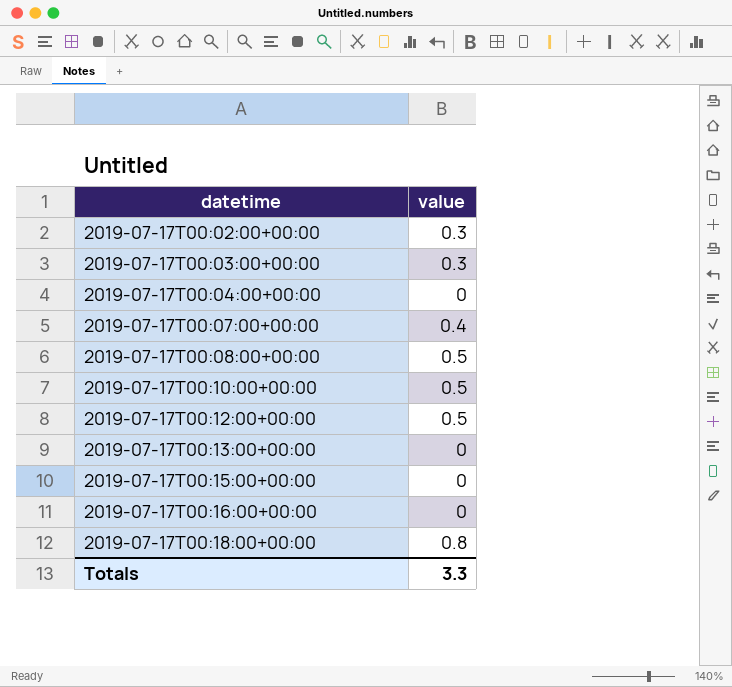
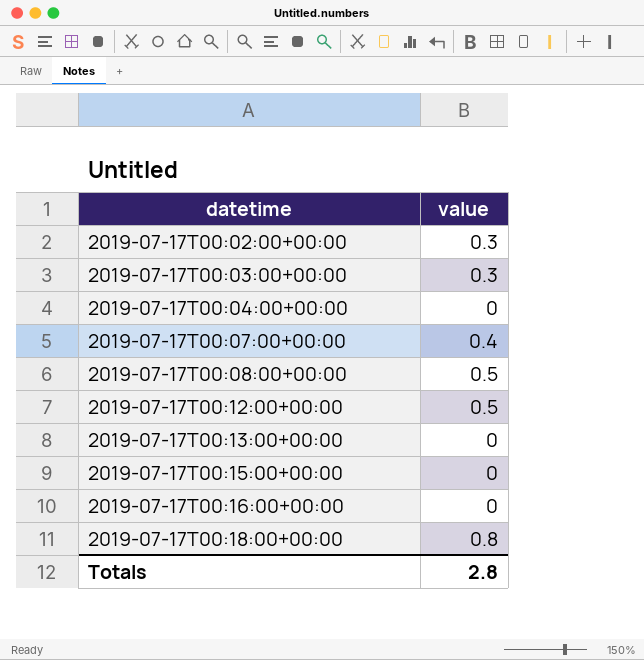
row 2019-07-17T00:10:00+00:00: 0.5 -> none
Totals | value: 3.3 -> 2.8

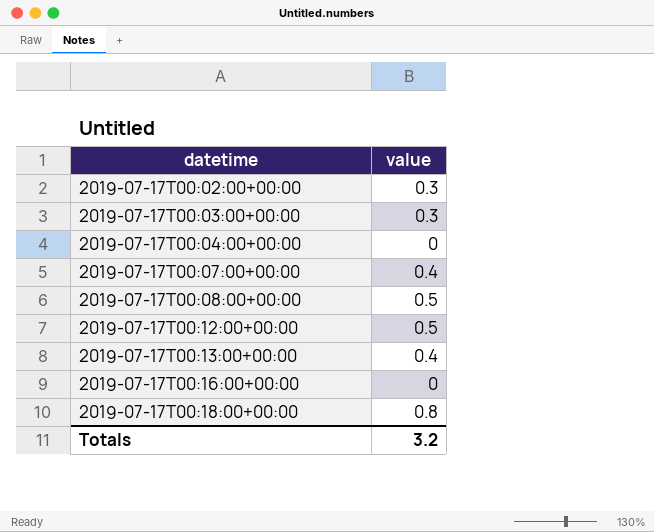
row 2019-07-17T00:15:00+00:00: 0 -> none
2019-07-17T00:13:00+00:00 | value: 0 -> 0.4
Totals | value: 2.8 -> 3.2

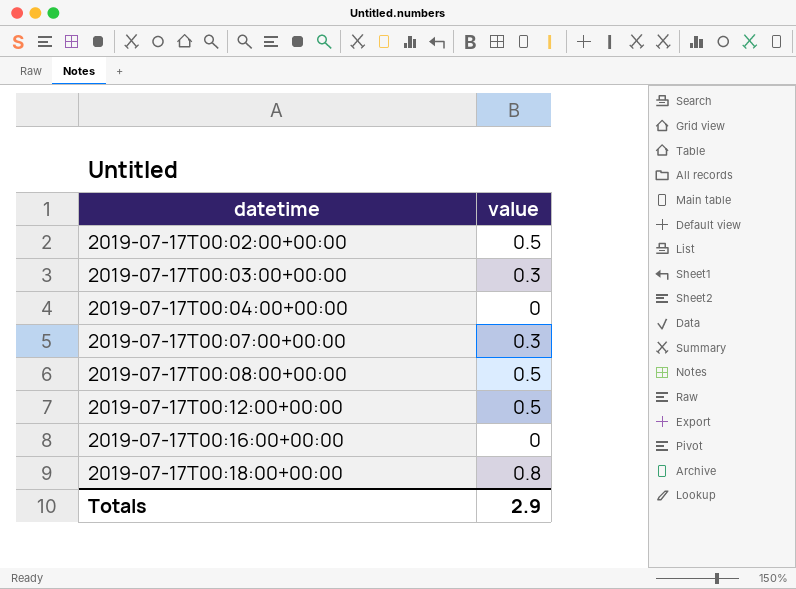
row 2019-07-17T00:13:00+00:00: 0.4 -> none
2019-07-17T00:02:00+00:00 | value: 0.3 -> 0.5
2019-07-17T00:07:00+00:00 | value: 0.4 -> 0.3
Totals | value: 3.2 -> 2.9

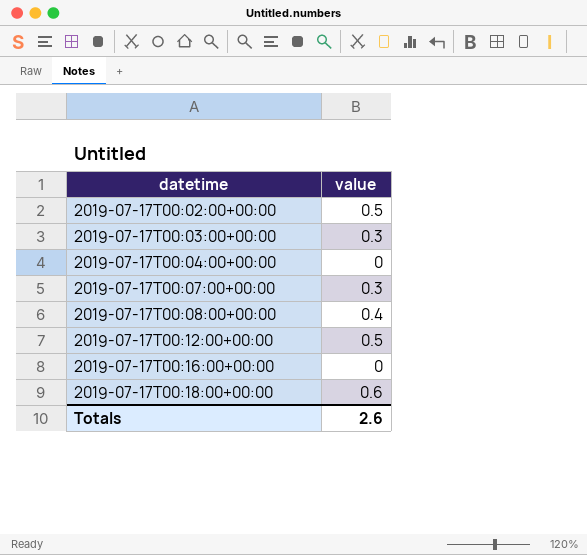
2019-07-17T00:08:00+00:00 | value: 0.5 -> 0.4
2019-07-17T00:18:00+00:00 | value: 0.8 -> 0.6
Totals | value: 2.9 -> 2.6

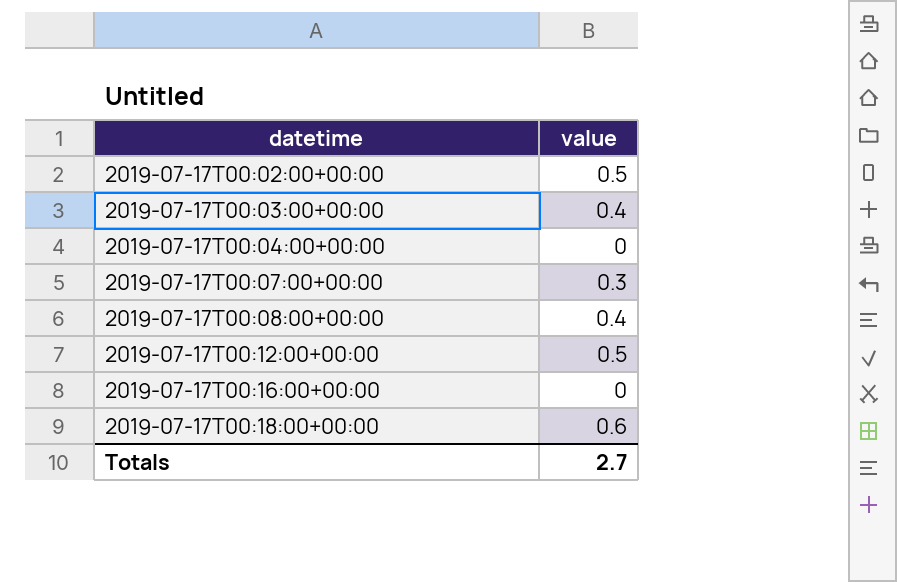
2019-07-17T00:03:00+00:00 | value: 0.3 -> 0.4
Totals | value: 2.6 -> 2.7

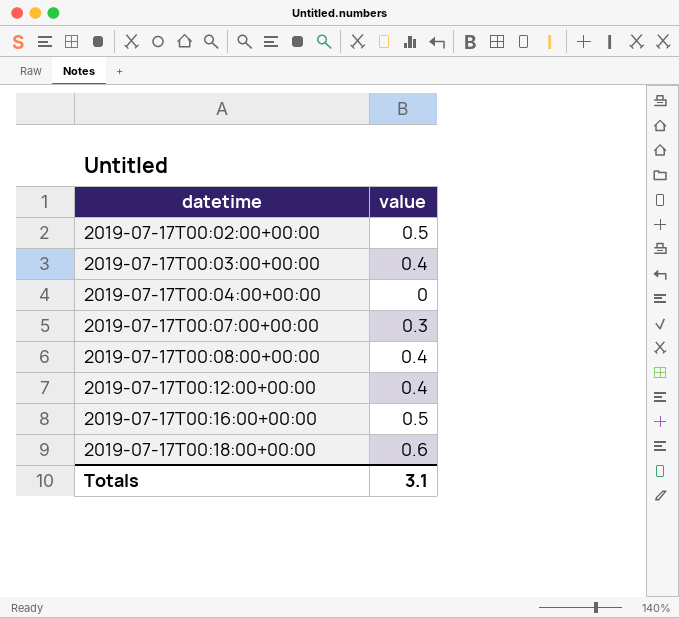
2019-07-17T00:12:00+00:00 | value: 0.5 -> 0.4
2019-07-17T00:16:00+00:00 | value: 0 -> 0.5
Totals | value: 2.7 -> 3.1

